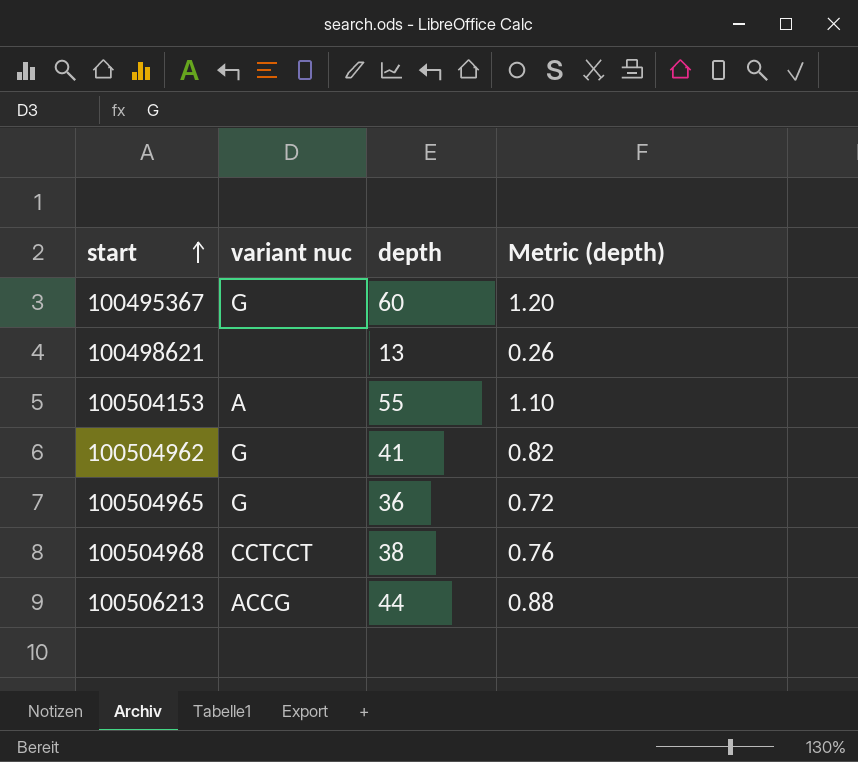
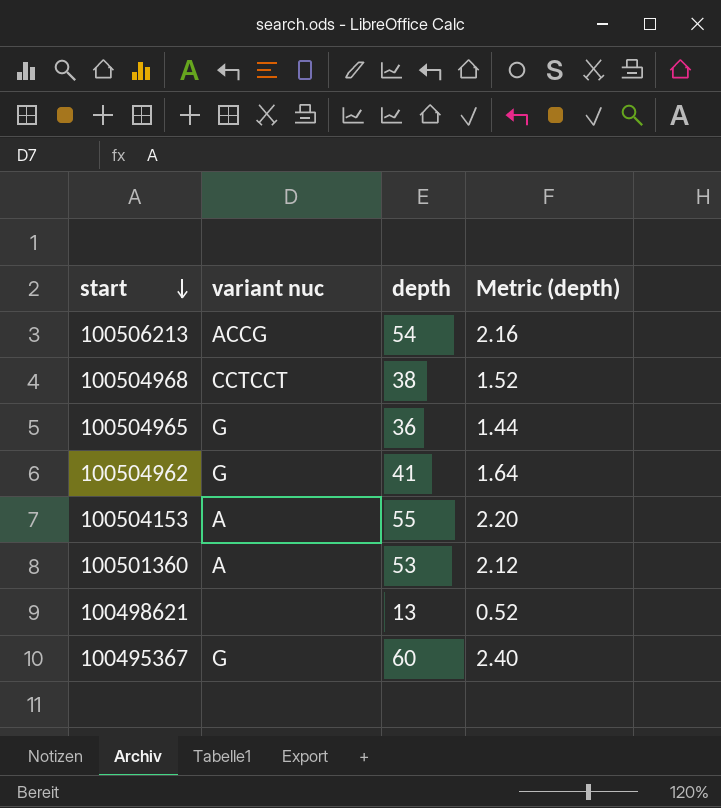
row order: start ascending -> start descending
column Metric (depth) | formula: [depth] * 0.02 -> [depth] * 0.04
100506213 | depth: 44 -> 54
row 100501360: none -> A | 53 | 2.12

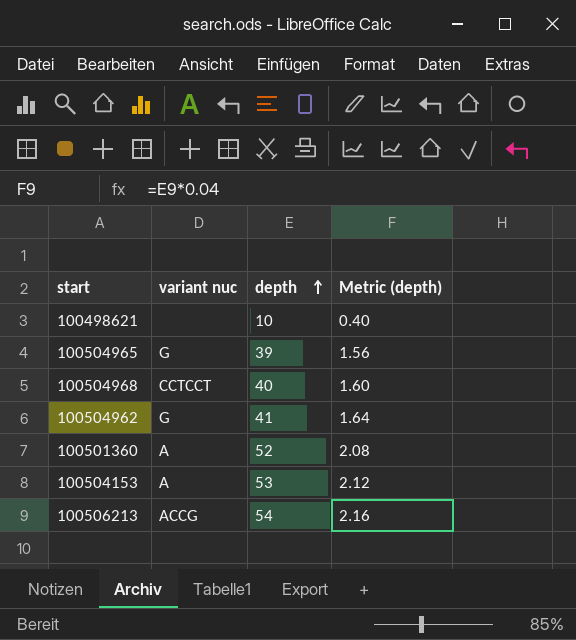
row order: start descending -> depth ascending
row 100495367: G | 60 | 2.40 -> none
100498621 | depth: 13 -> 10
100498621 | Metric (depth): 0.52 -> 0.40
100504965 | depth: 36 -> 39
100504965 | Metric (depth): 1.44 -> 1.56
100504968 | depth: 38 -> 40
100504968 | Metric (depth): 1.52 -> 1.60
100501360 | depth: 53 -> 52
100501360 | Metric (depth): 2.12 -> 2.08
100504153 | depth: 55 -> 53
100504153 | Metric (depth): 2.20 -> 2.12

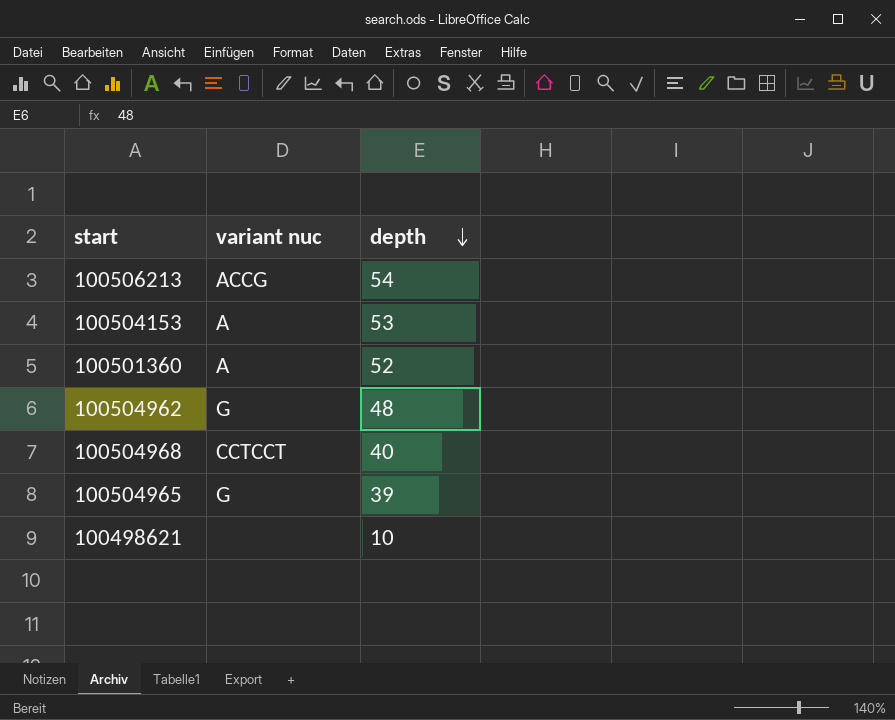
row order: depth ascending -> depth descending
column Metric (depth) | formula: [depth] * 0.04 -> none
100504962 | depth: 41 -> 48

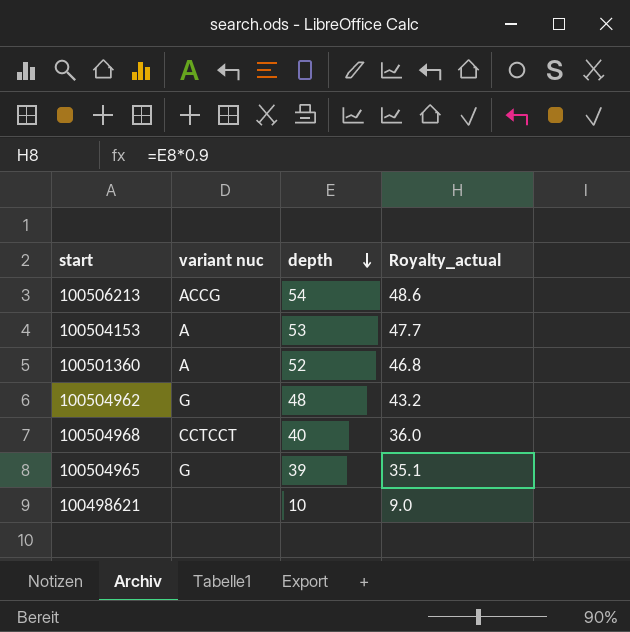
column Royalty_actual | formula: none -> [depth] * 0.9

